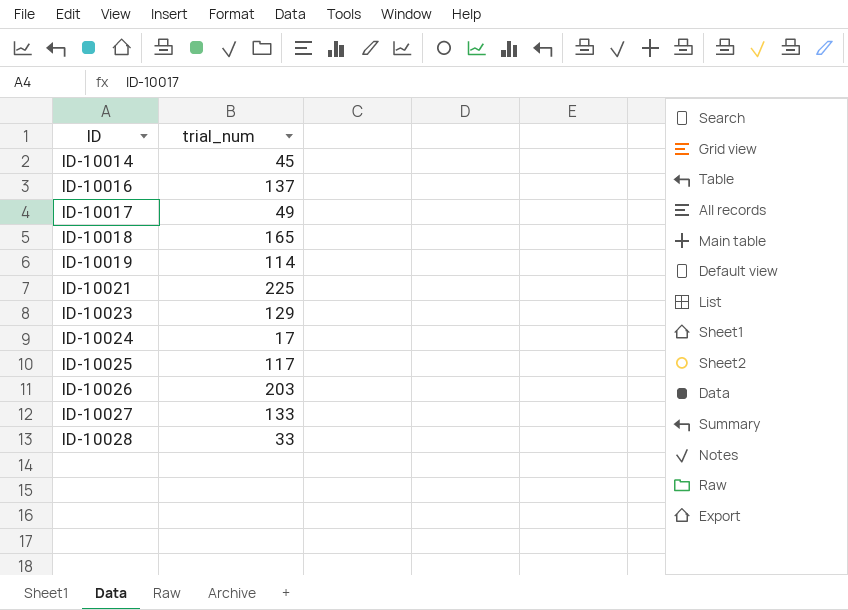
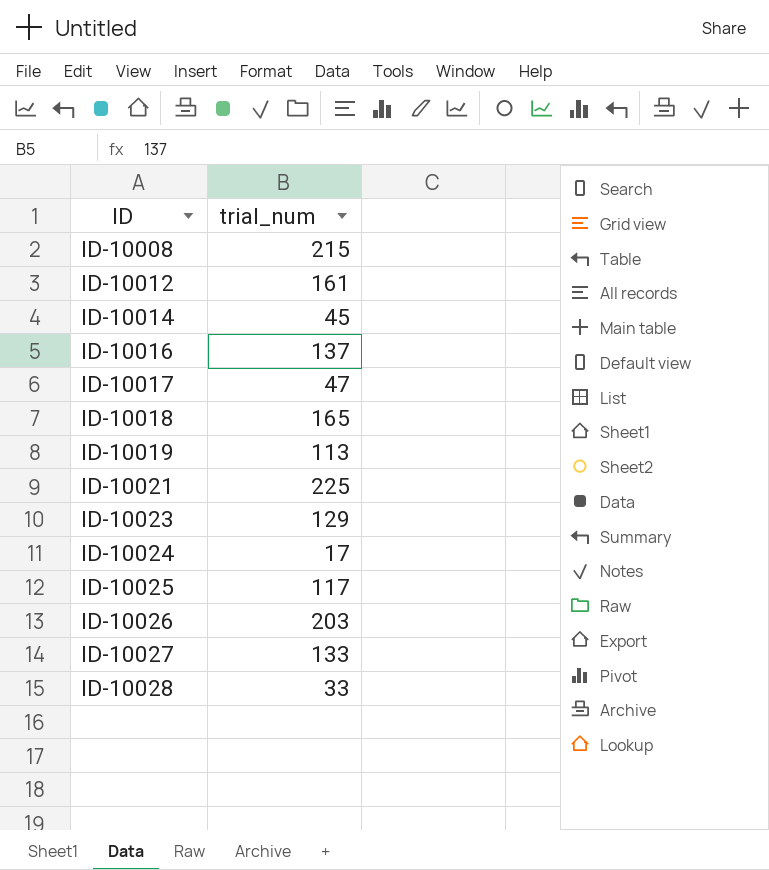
row ID-10008: none -> 215
row ID-10012: none -> 161
ID-10017 | trial_num: 49 -> 47
ID-10019 | trial_num: 114 -> 113

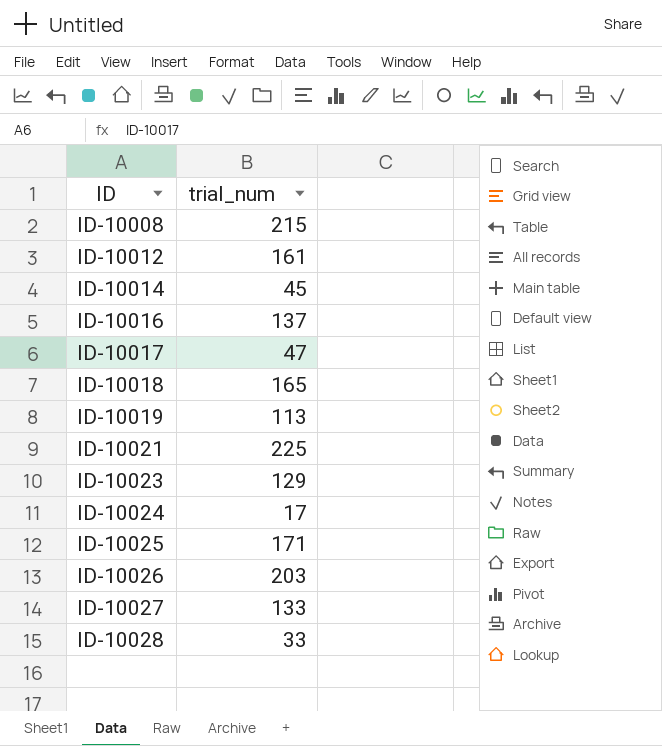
ID-10025 | trial_num: 117 -> 171

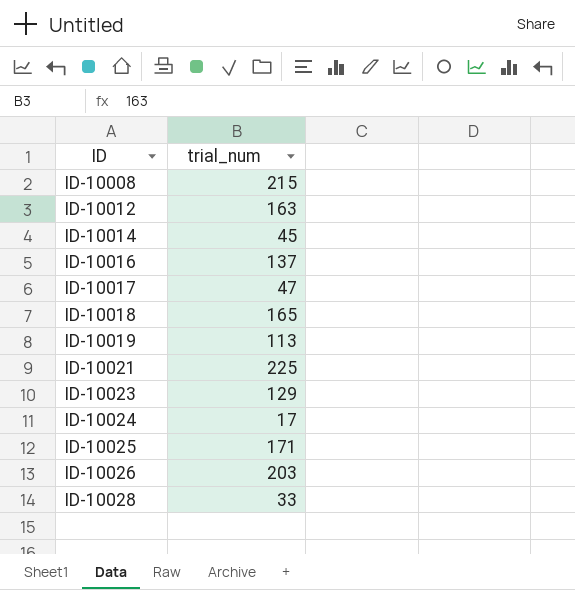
row ID-10027: 133 -> none
ID-10012 | trial_num: 161 -> 163

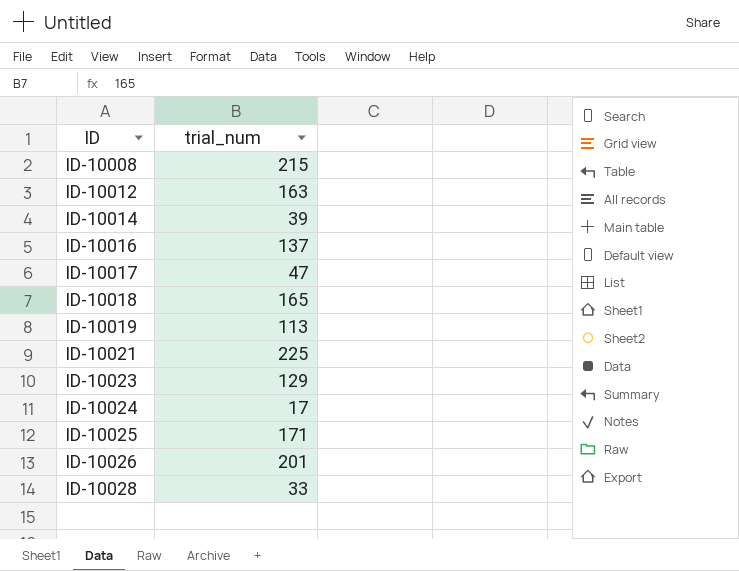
ID-10014 | trial_num: 45 -> 39
ID-10026 | trial_num: 203 -> 201

